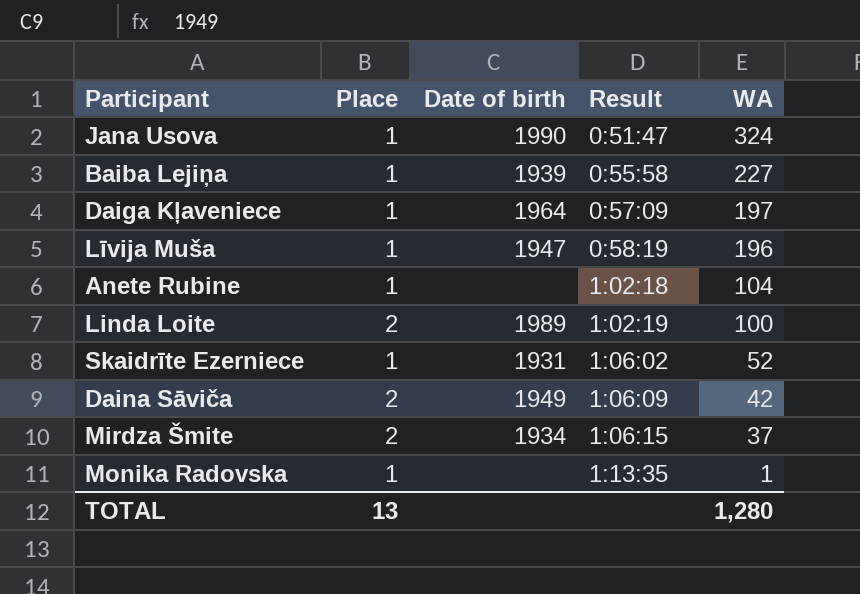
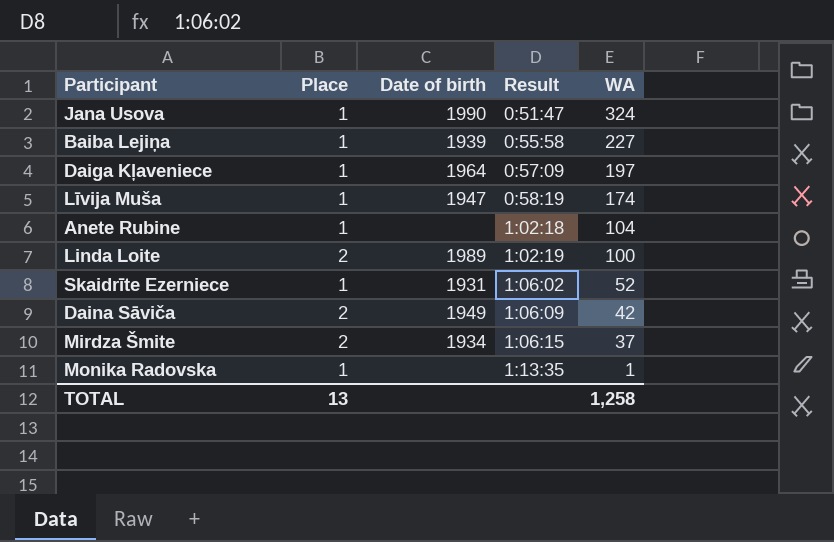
Līvija Muša | WA: 196 -> 174
TOTAL | WA: 1,280 -> 1,258

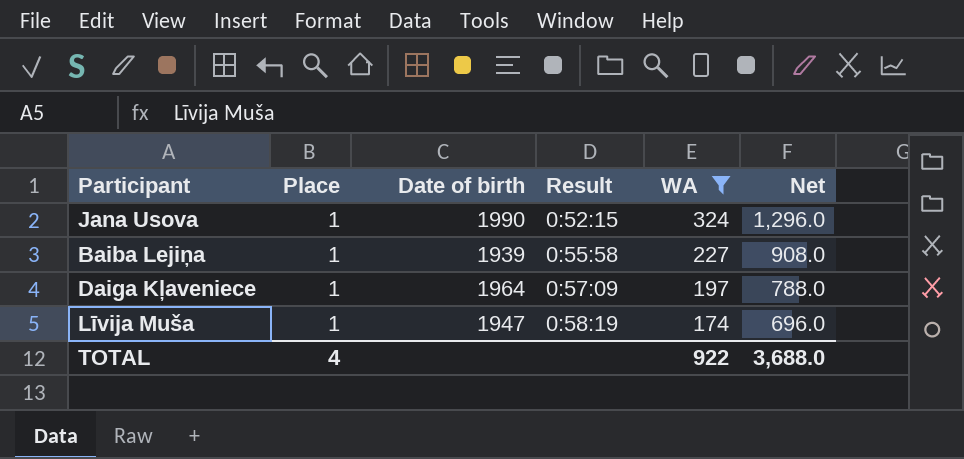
filter: none -> WA >= 174
column Net | formula: none -> [WA] * 4
Jana Usova | Result: 0:51:47 -> 0:52:15
TOTAL | Place: 13 -> 4
TOTAL | WA: 1,258 -> 922

